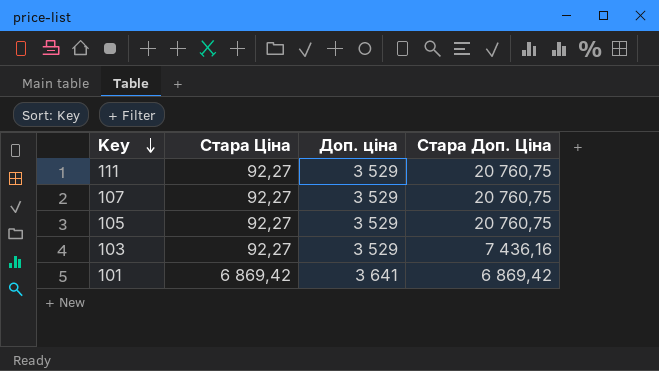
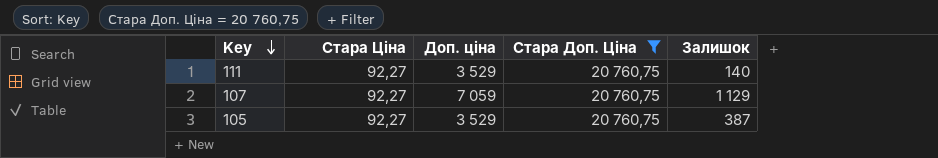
filter: none -> Стара Доп. Ціна = 20 760,75
column Залишок | position: none -> 5
107 | Доп. ціна: 3 529 -> 7 059

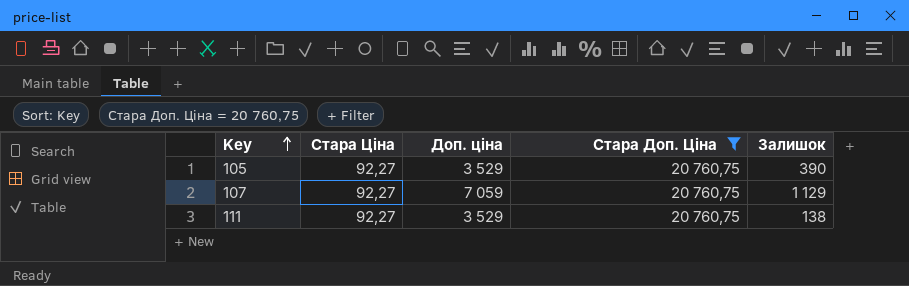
row order: Key descending -> Key ascending
105 | Залишок: 387 -> 390
111 | Залишок: 140 -> 138

